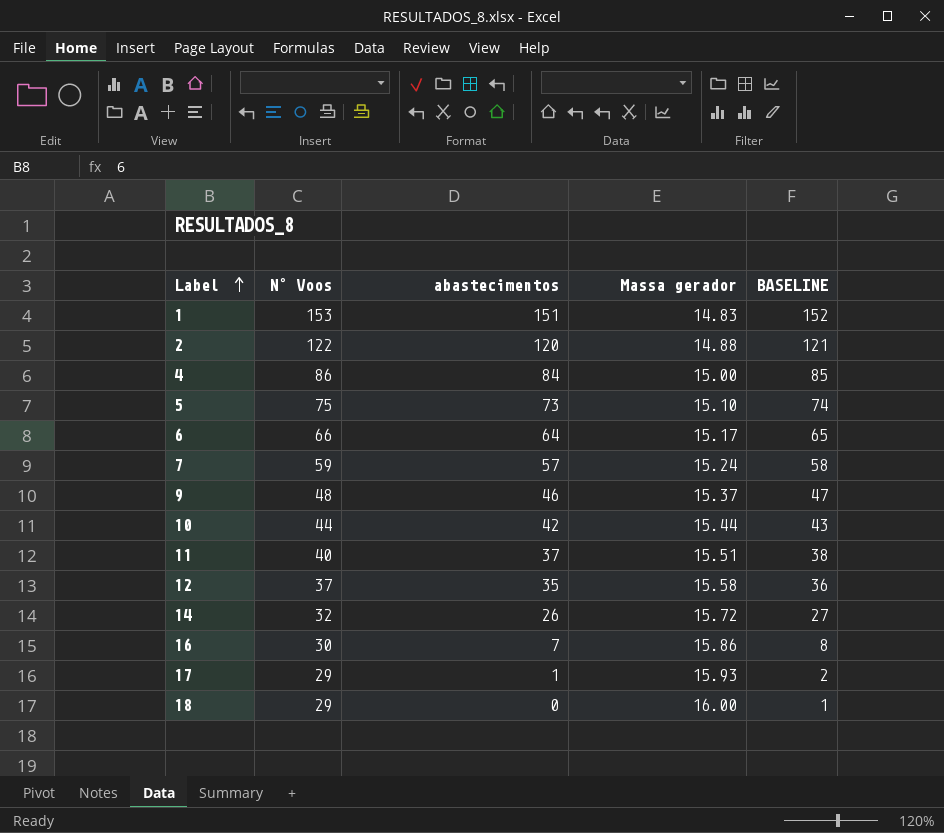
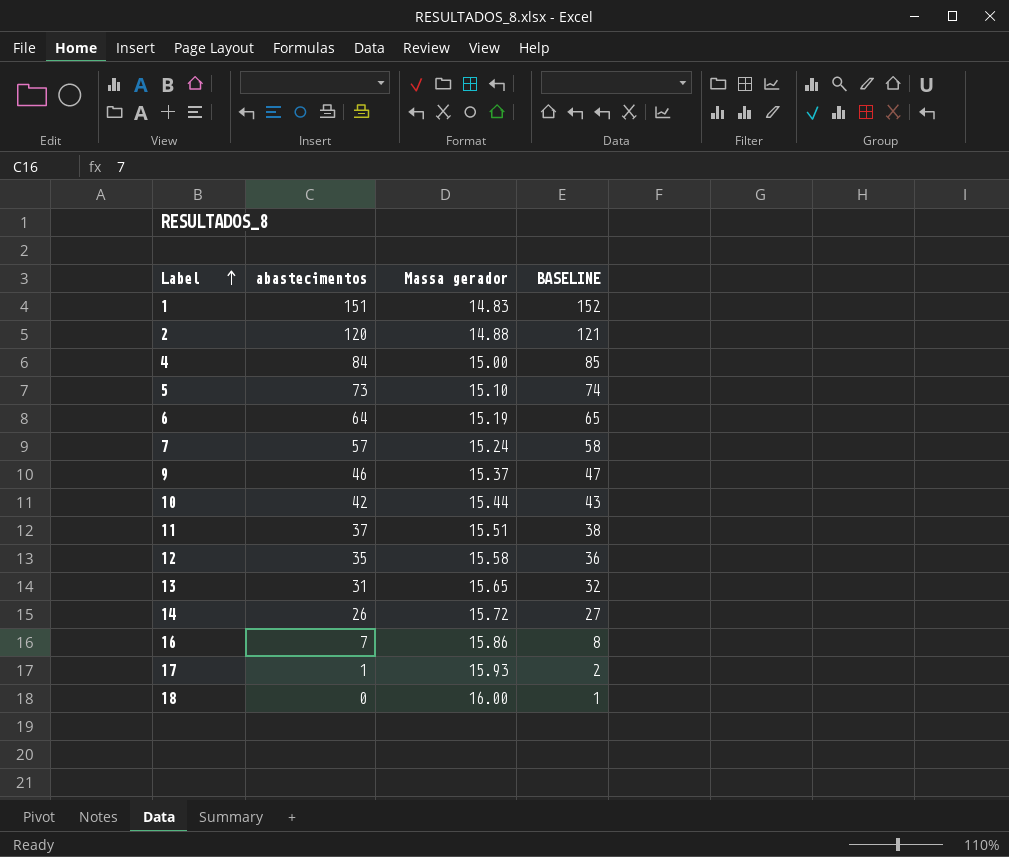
column N° Voos | position: 2 -> none
6 | Massa gerador: 15.17 -> 15.19
row 13: none -> 31 | 15.65 | 32

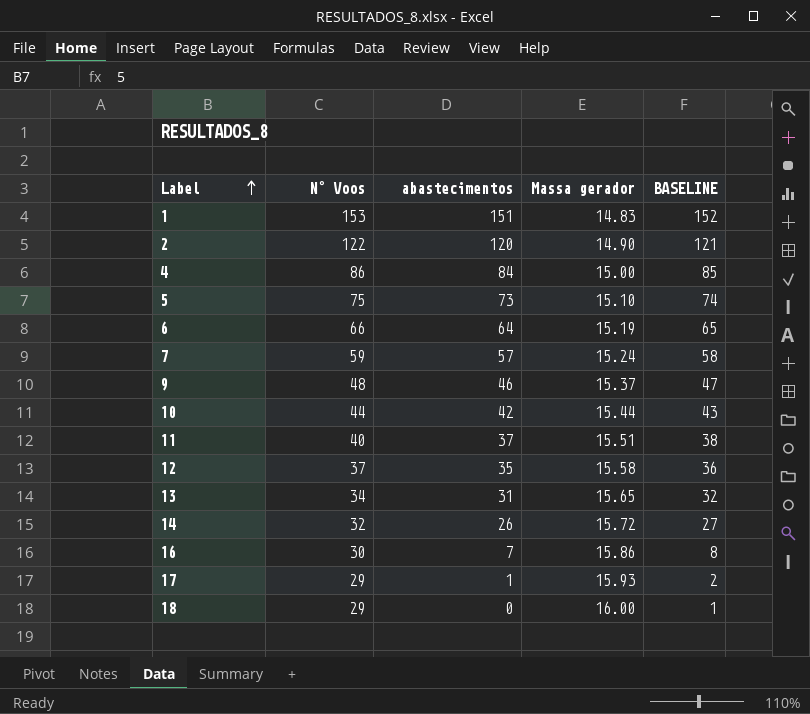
column N° Voos | position: none -> 2
2 | Massa gerador: 14.88 -> 14.90

